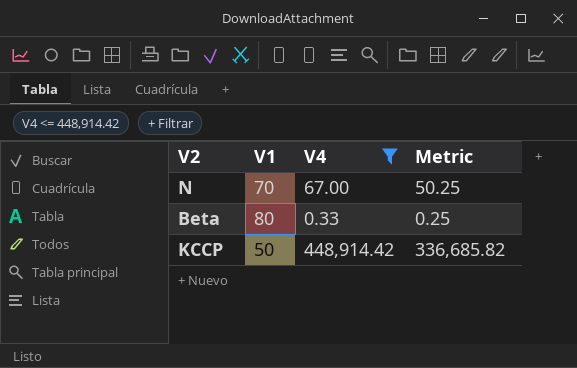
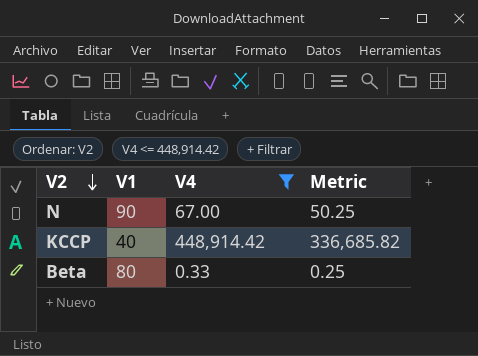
row order: none -> V2 descending
N | V1: 70 -> 90
KCCP | V1: 50 -> 40

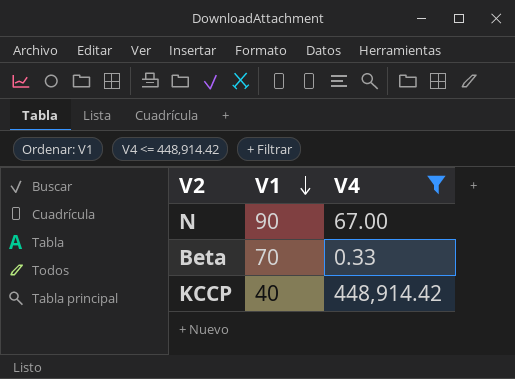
row order: V2 descending -> V1 descending
column Metric | formula: [V4] * 0.75 -> none
Beta | V1: 80 -> 70

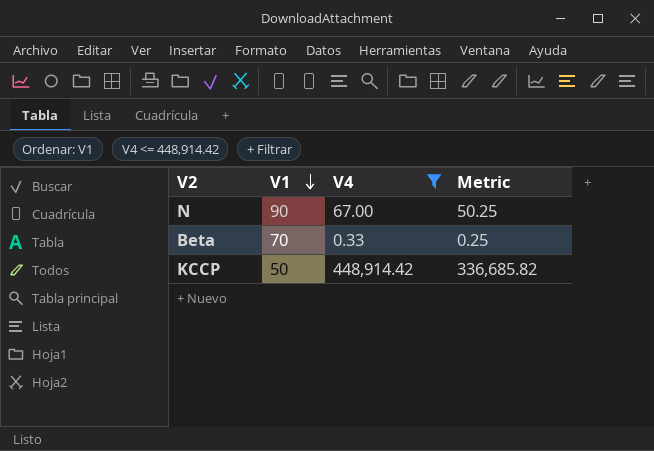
column Metric | formula: none -> [V4] * 0.75
KCCP | V1: 40 -> 50

